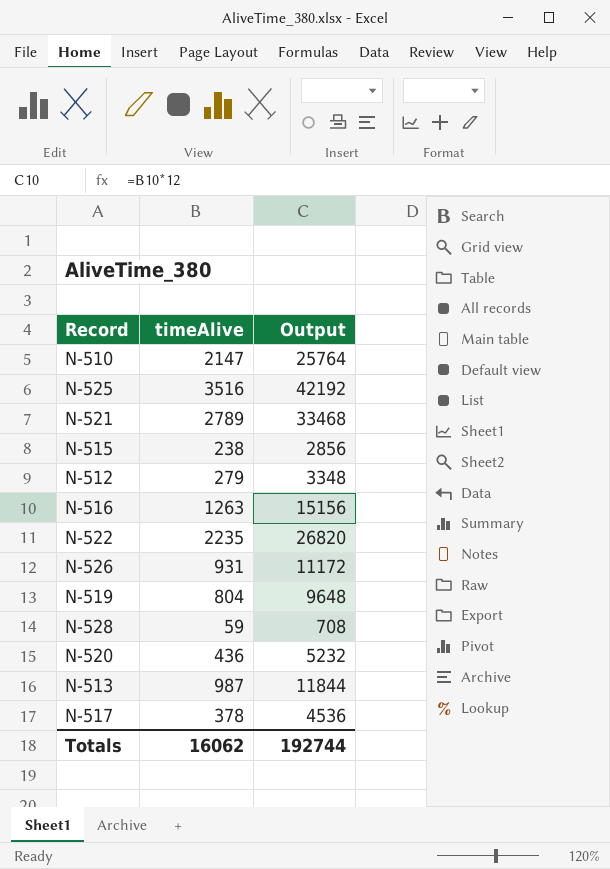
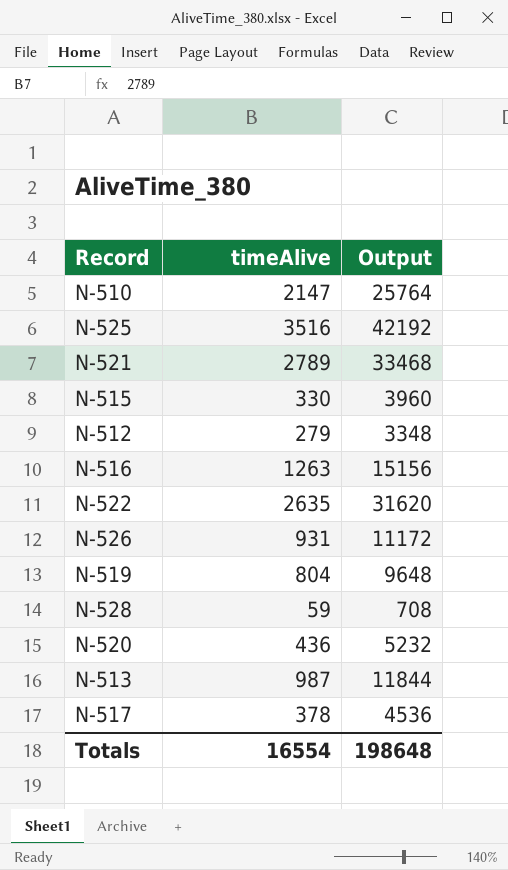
N-515 | timeAlive: 238 -> 330
N-515 | Output: 2856 -> 3960
N-522 | timeAlive: 2235 -> 2635
N-522 | Output: 26820 -> 31620
Totals | timeAlive: 16062 -> 16554
Totals | Output: 192744 -> 198648

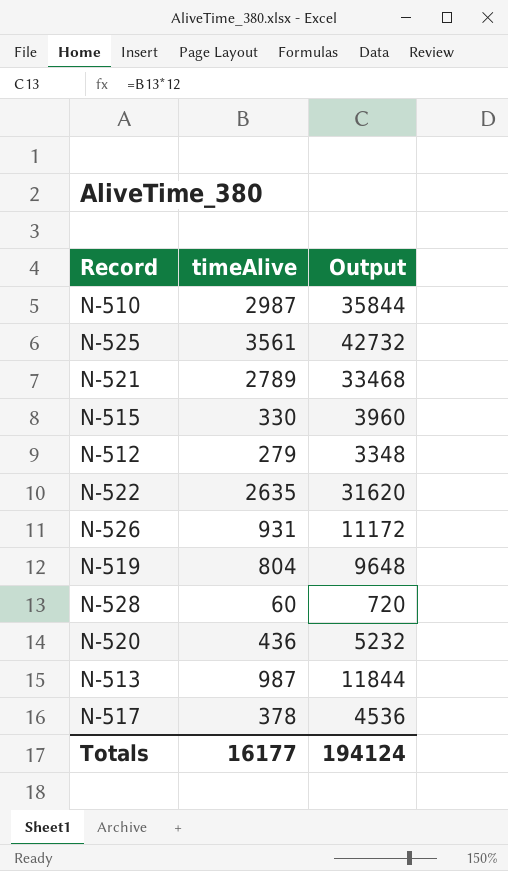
row N-516: 1263 | 15156 -> none
N-510 | timeAlive: 2147 -> 2987
N-510 | Output: 25764 -> 35844
N-525 | timeAlive: 3516 -> 3561
N-525 | Output: 42192 -> 42732
N-528 | timeAlive: 59 -> 60
N-528 | Output: 708 -> 720
Totals | timeAlive: 16554 -> 16177
Totals | Output: 198648 -> 194124

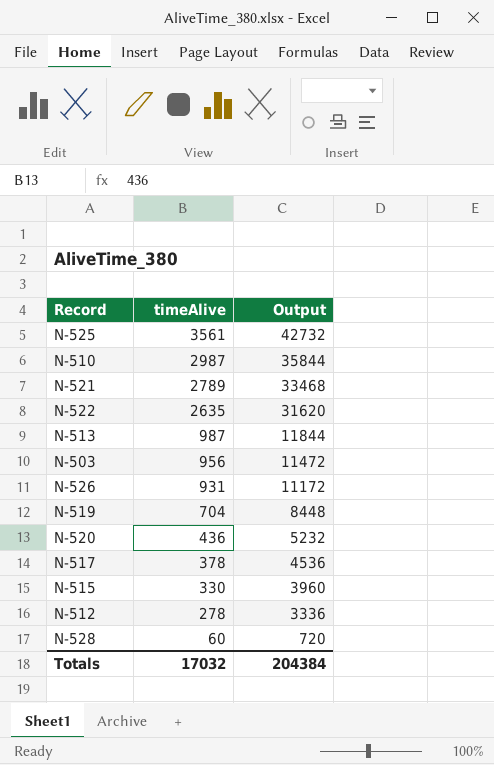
row order: none -> timeAlive descending
row N-503: none -> 956 | 11472
N-519 | timeAlive: 804 -> 704
N-519 | Output: 9648 -> 8448
N-512 | timeAlive: 279 -> 278
N-512 | Output: 3348 -> 3336
Totals | timeAlive: 16177 -> 17032
Totals | Output: 194124 -> 204384

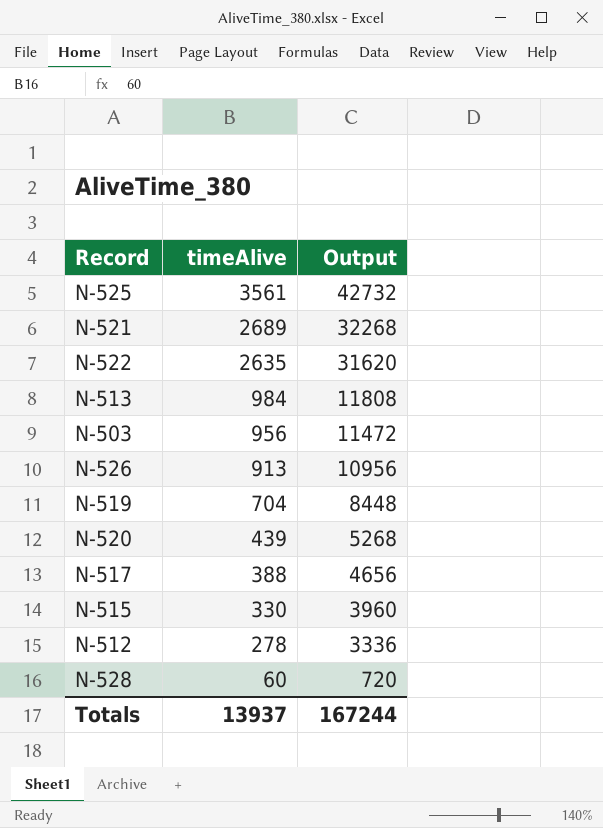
row N-510: 2987 | 35844 -> none
N-521 | timeAlive: 2789 -> 2689
N-521 | Output: 33468 -> 32268
N-513 | timeAlive: 987 -> 984
N-513 | Output: 11844 -> 11808
N-526 | timeAlive: 931 -> 913
N-526 | Output: 11172 -> 10956
N-520 | timeAlive: 436 -> 439
N-520 | Output: 5232 -> 5268
N-517 | timeAlive: 378 -> 388
N-517 | Output: 4536 -> 4656
Totals | timeAlive: 17032 -> 13937
Totals | Output: 204384 -> 167244

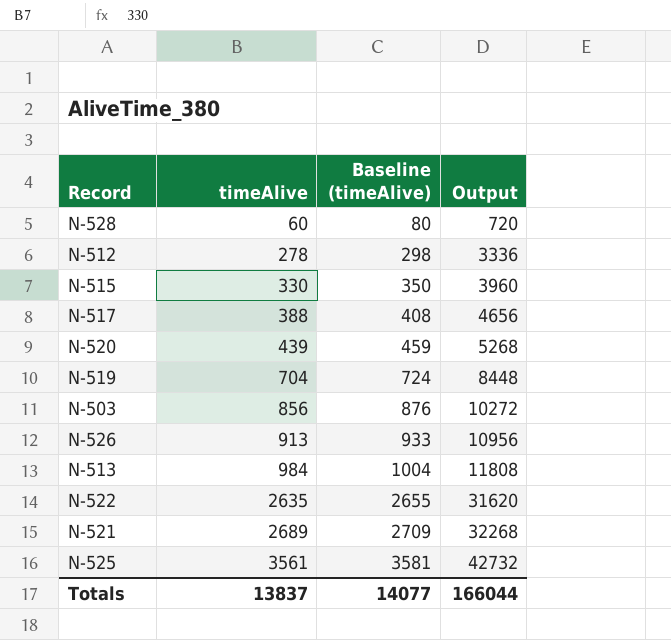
row order: timeAlive descending -> timeAlive ascending
column Baseline (timeAlive) | formula: none -> [timeAlive] + 20
N-503 | timeAlive: 956 -> 856
N-503 | Output: 11472 -> 10272
Totals | timeAlive: 13937 -> 13837
Totals | Output: 167244 -> 166044

